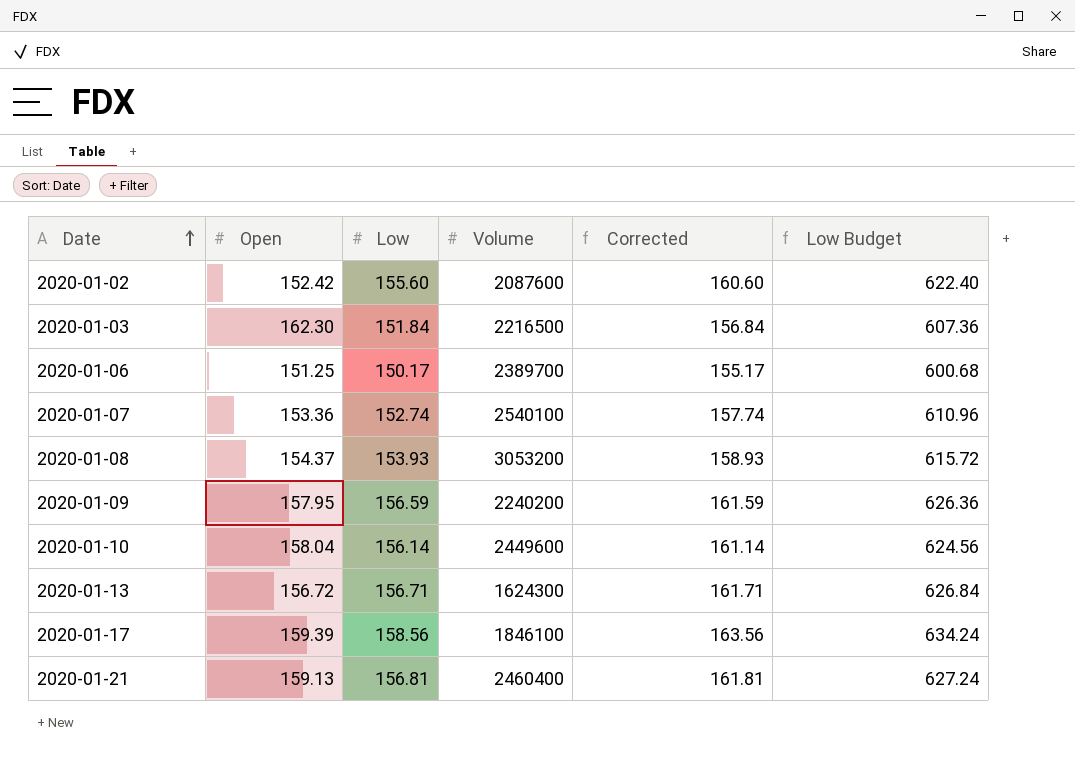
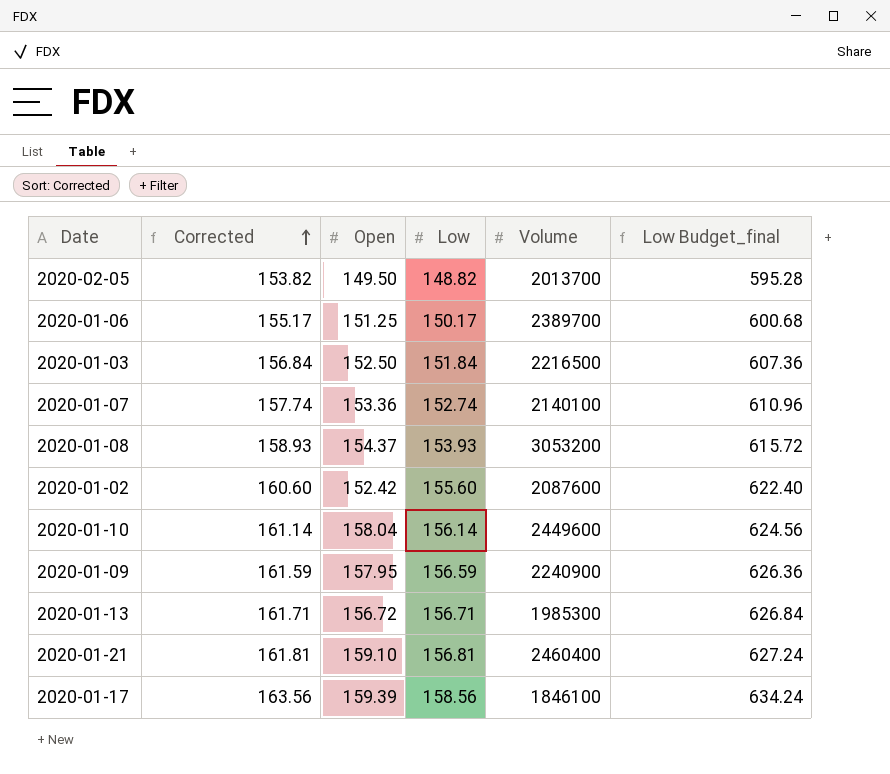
row order: Date ascending -> Corrected ascending
column Corrected | position: 5 -> 2
column name: Low Budget -> Low Budget_final
row 2020-02-05: none -> 153.82 | 149.50 | 148.82 | 2013700 | 595.28
2020-01-03 | Open: 162.30 -> 152.50
2020-01-07 | Volume: 2540100 -> 2140100
2020-01-09 | Volume: 2240200 -> 2240900
2020-01-13 | Volume: 1624300 -> 1985300
2020-01-21 | Open: 159.13 -> 159.10

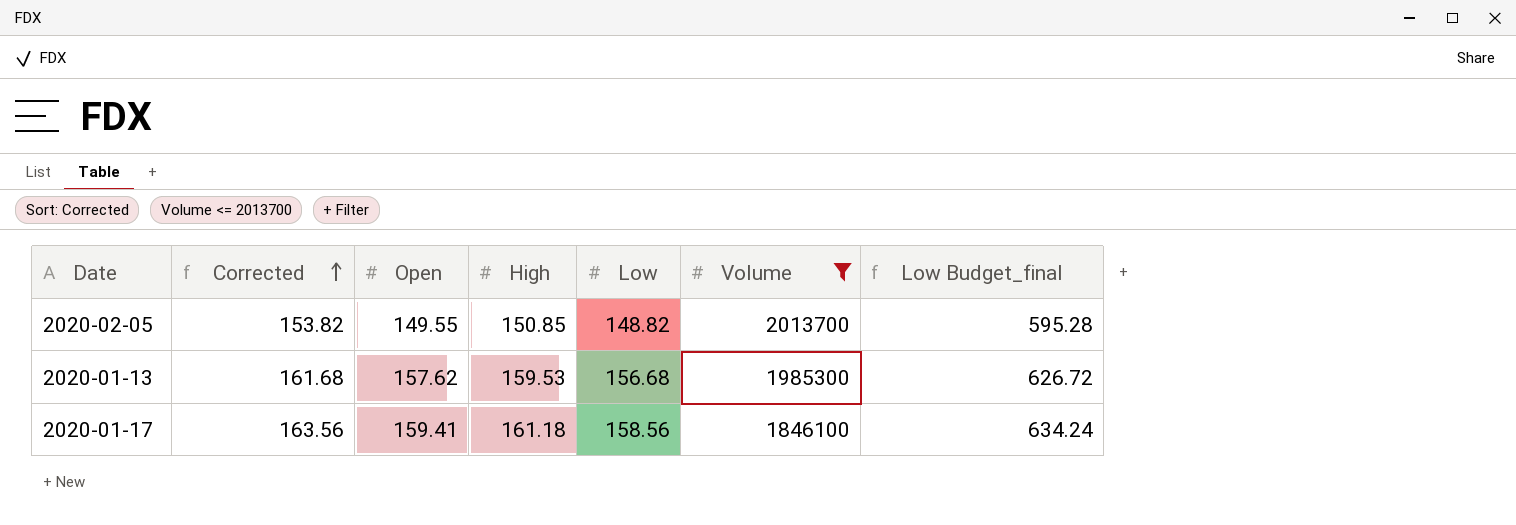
filter: none -> Volume <= 2013700
column High | position: none -> 4
2020-02-05 | Open: 149.50 -> 149.55
2020-01-13 | Corrected: 161.71 -> 161.68
2020-01-13 | Open: 156.72 -> 157.62
2020-01-13 | Low: 156.71 -> 156.68
2020-01-13 | Low Budget_final: 626.84 -> 626.72
2020-01-17 | Open: 159.39 -> 159.41

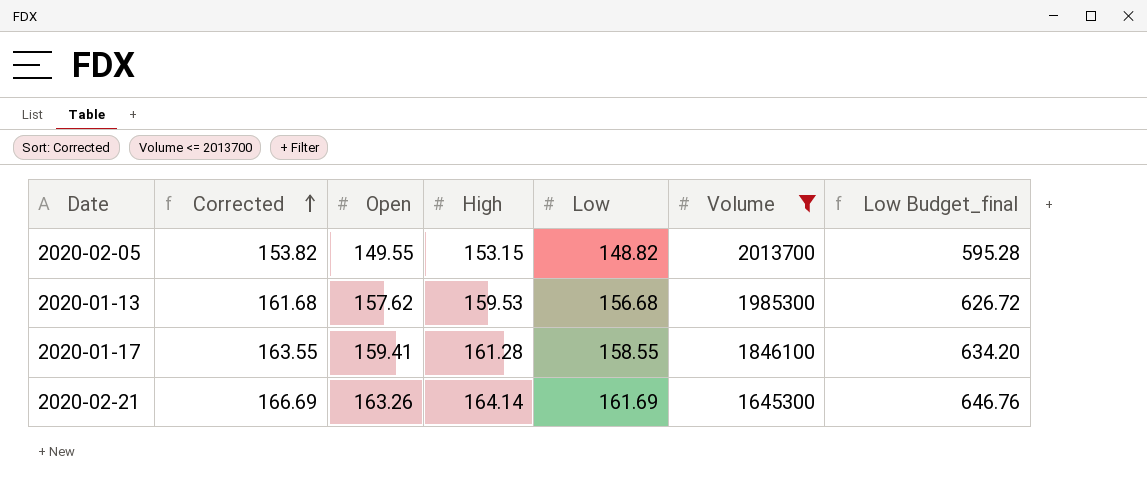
2020-02-05 | High: 150.85 -> 153.15
2020-01-17 | Corrected: 163.56 -> 163.55
2020-01-17 | High: 161.18 -> 161.28
2020-01-17 | Low: 158.56 -> 158.55
2020-01-17 | Low Budget_final: 634.24 -> 634.20
row 2020-02-21: none -> 166.69 | 163.26 | 164.14 | 161.69 | 1645300 | 646.76

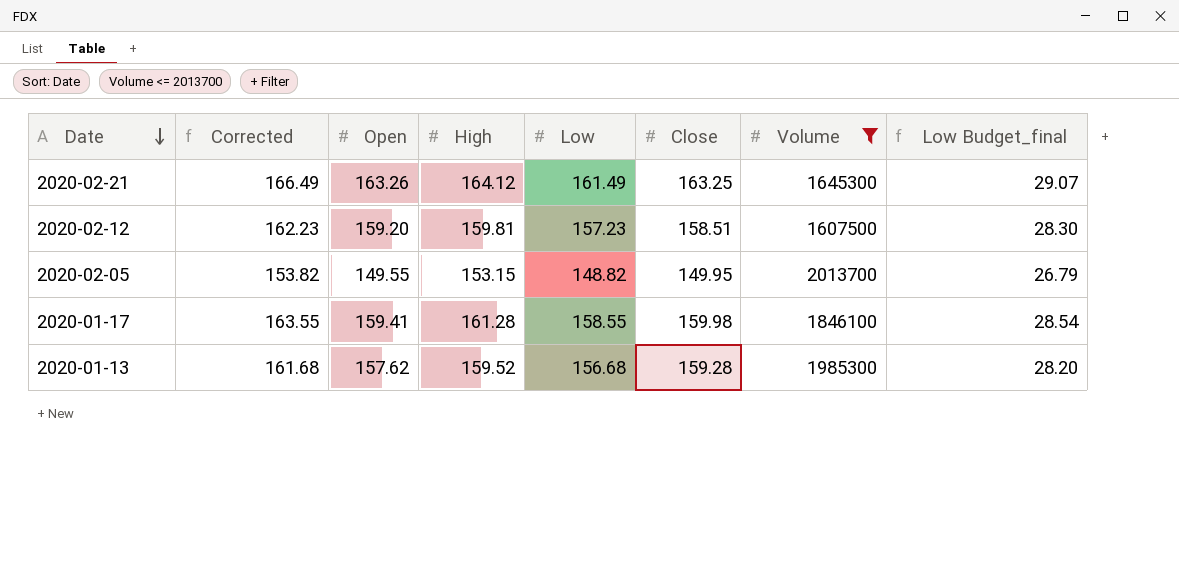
row order: Corrected ascending -> Date descending
column Close | position: none -> 6
column Low Budget_final | formula: [Low] * 4 -> [Low] * 0.18
2020-02-21 | Corrected: 166.69 -> 166.49
2020-02-21 | High: 164.14 -> 164.12
2020-02-21 | Low: 161.69 -> 161.49
row 2020-02-12: none -> 162.23 | 159.20 | 159.81 | 157.23 | 158.51 | 1607500 | 28.30
2020-01-13 | High: 159.53 -> 159.52

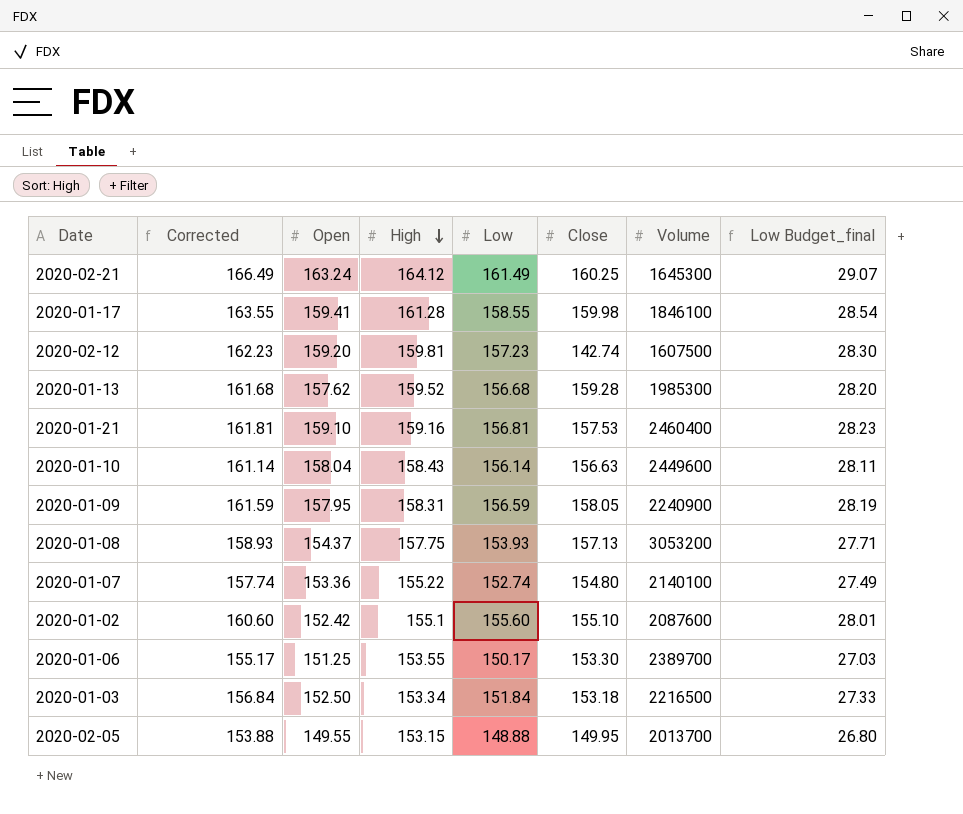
filter: Volume <= 2013700 -> none
row order: Date descending -> High descending
2020-02-21 | Open: 163.26 -> 163.24
2020-02-21 | Close: 163.25 -> 160.25
2020-02-12 | Close: 158.51 -> 142.74
2020-02-05 | Corrected: 153.82 -> 153.88
2020-02-05 | Low: 148.82 -> 148.88
2020-02-05 | Low Budget_final: 26.79 -> 26.80

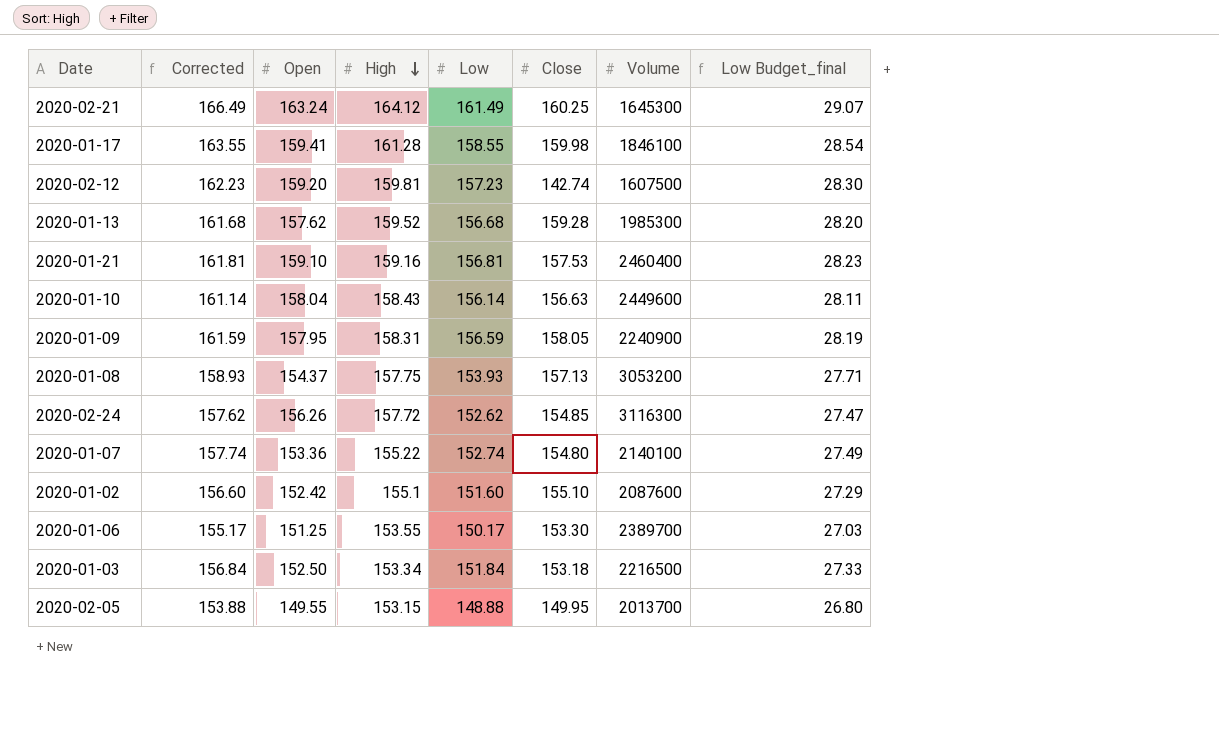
row 2020-02-24: none -> 157.62 | 156.26 | 157.72 | 152.62 | 154.85 | 3116300 | 27.47
2020-01-02 | Corrected: 160.60 -> 156.60
2020-01-02 | Low: 155.60 -> 151.60
2020-01-02 | Low Budget_final: 28.01 -> 27.29

